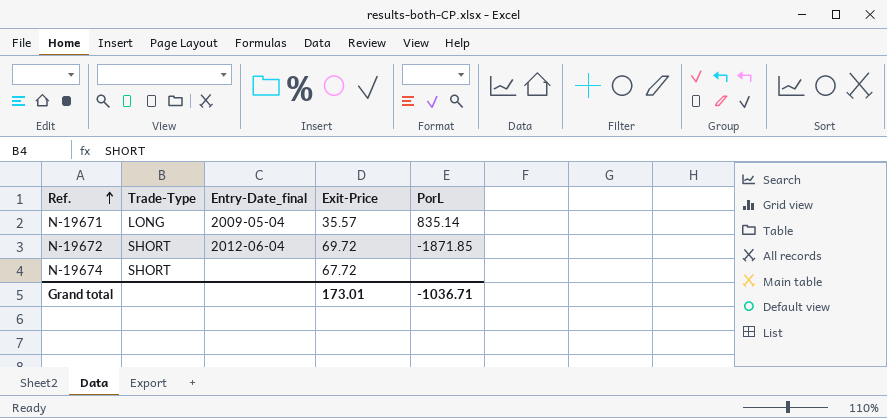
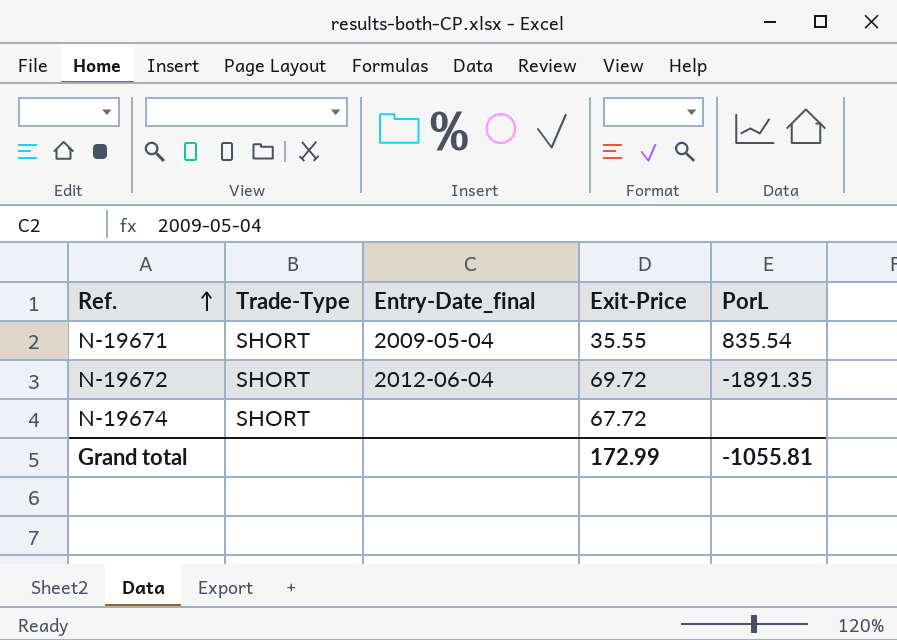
N-19671 | Trade-Type: LONG -> SHORT
N-19671 | Exit-Price: 35.57 -> 35.55
N-19671 | PorL: 835.14 -> 835.54
N-19672 | PorL: -1871.85 -> -1891.35
Grand total | Exit-Price: 173.01 -> 172.99
Grand total | PorL: -1036.71 -> -1055.81

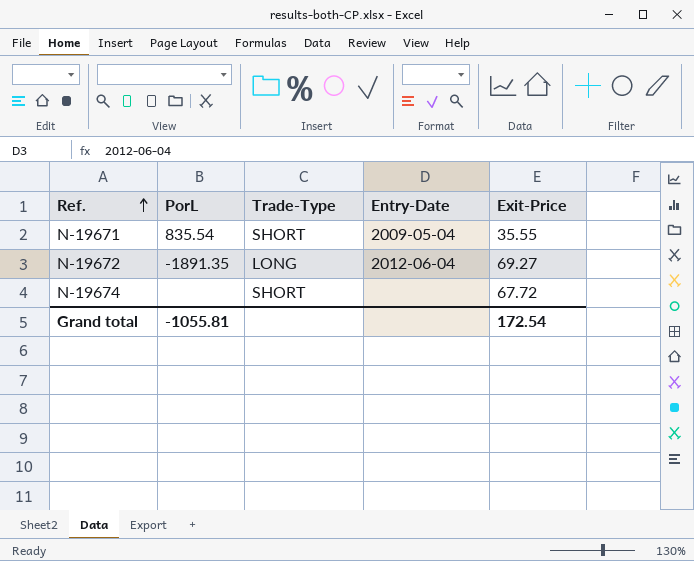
column PorL | position: 5 -> 2
column name: Entry-Date_final -> Entry-Date
N-19672 | Trade-Type: SHORT -> LONG
N-19672 | Exit-Price: 69.72 -> 69.27
Grand total | Exit-Price: 172.99 -> 172.54

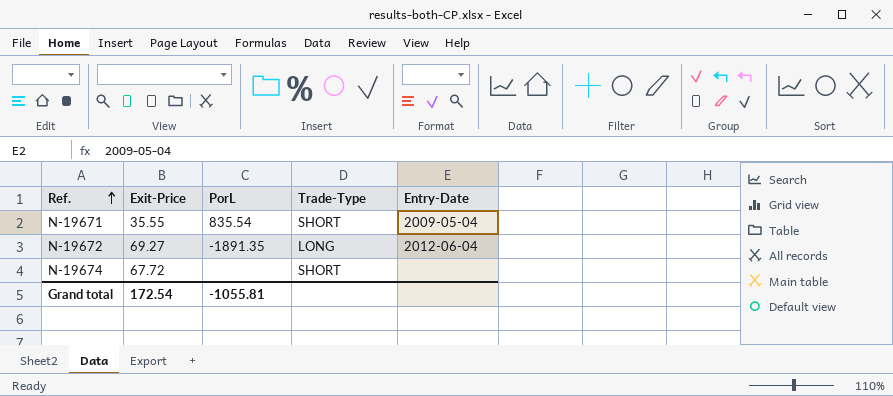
column Exit-Price | position: 5 -> 2

